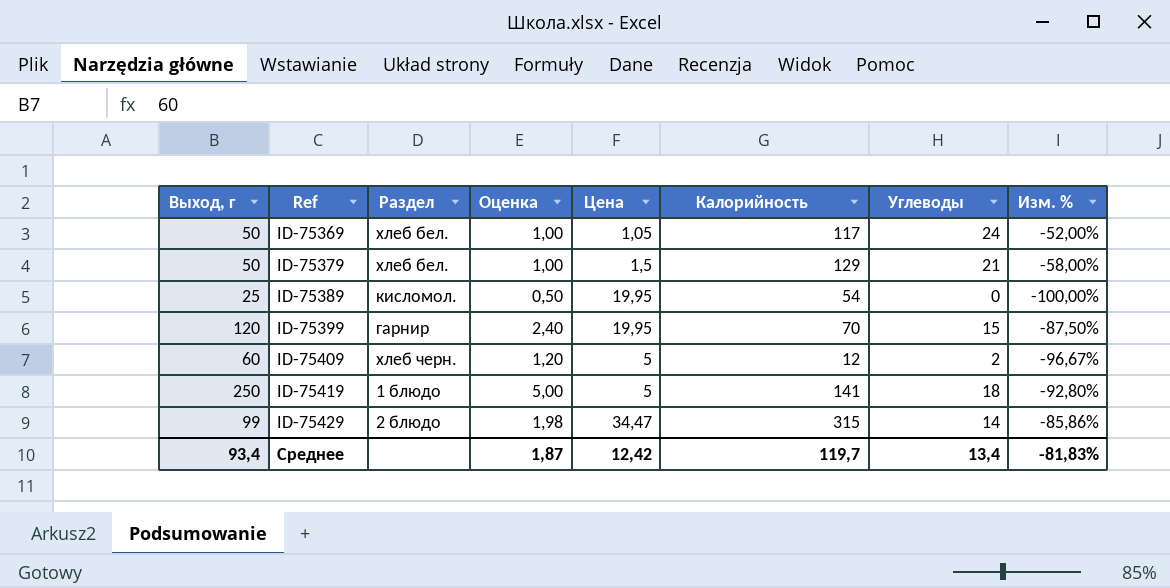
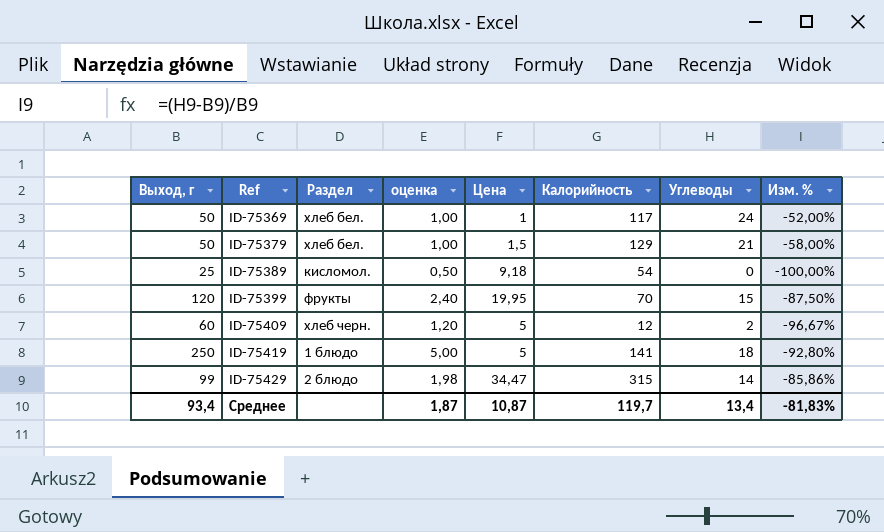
column name: Оценка -> оценка
ID-75369 | Цена: 1,05 -> 1
ID-75389 | Цена: 19,95 -> 9,18
ID-75399 | Раздел: гарнир -> фрукты
Среднее | Цена: 12,42 -> 10,87

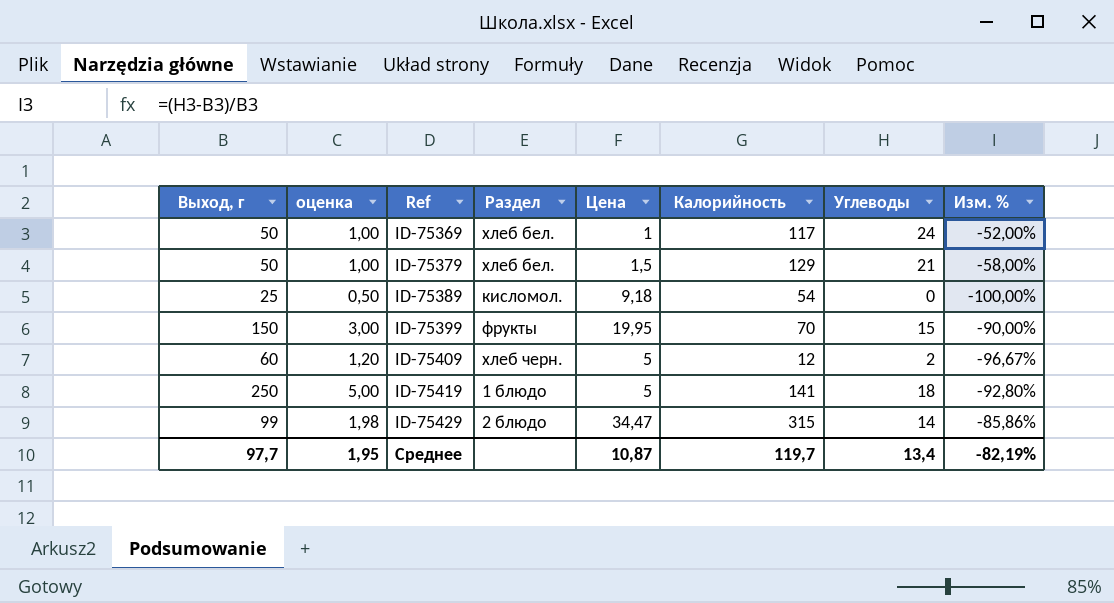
column оценка | position: 4 -> 2
ID-75399 | Выход, г: 120 -> 150
ID-75399 | оценка: 2,40 -> 3,00
ID-75399 | Изм. %: -87,50% -> -90,00%
Среднее | Выход, г: 93,4 -> 97,7
Среднее | оценка: 1,87 -> 1,95
Среднее | Изм. %: -81,83% -> -82,19%

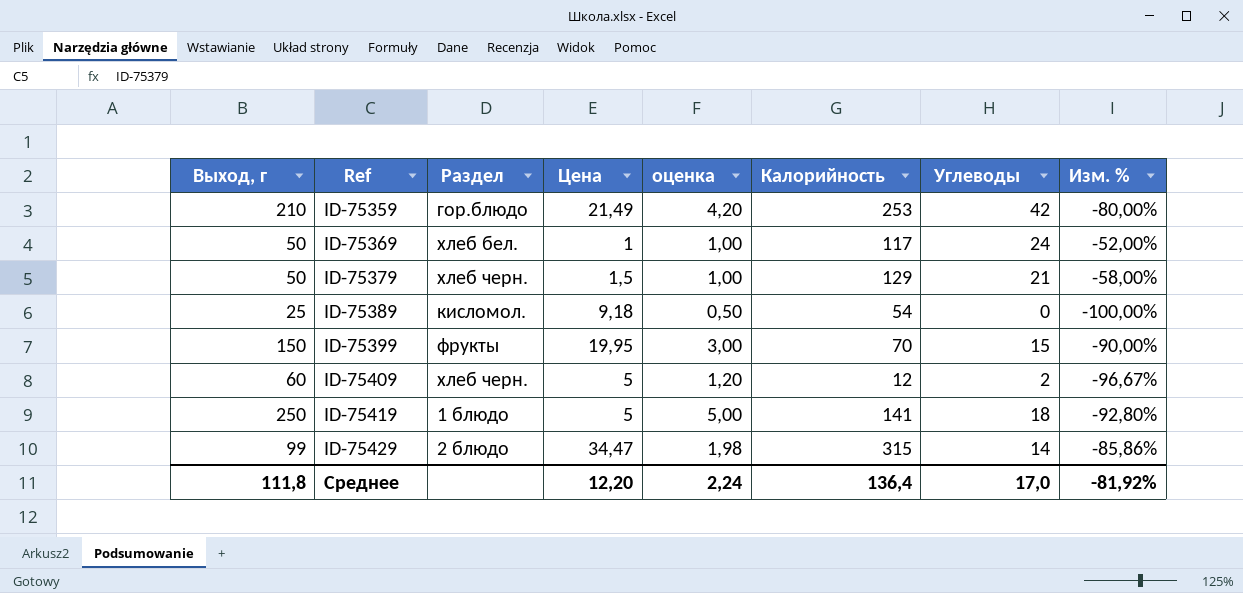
column оценка | position: 2 -> 5
row ID-75359: none -> 210 | гор.блюдо | 21,49 | 4,20 | 253 | 42 | -80,00%
ID-75379 | Раздел: хлеб бел. -> хлеб черн.
Среднее | Выход, г: 97,7 -> 111,8
Среднее | Цена: 10,87 -> 12,20
Среднее | оценка: 1,95 -> 2,24
Среднее | Калорийность: 119,7 -> 136,4
Среднее | Углеводы: 13,4 -> 17,0
Среднее | Изм. %: -82,19% -> -81,92%

